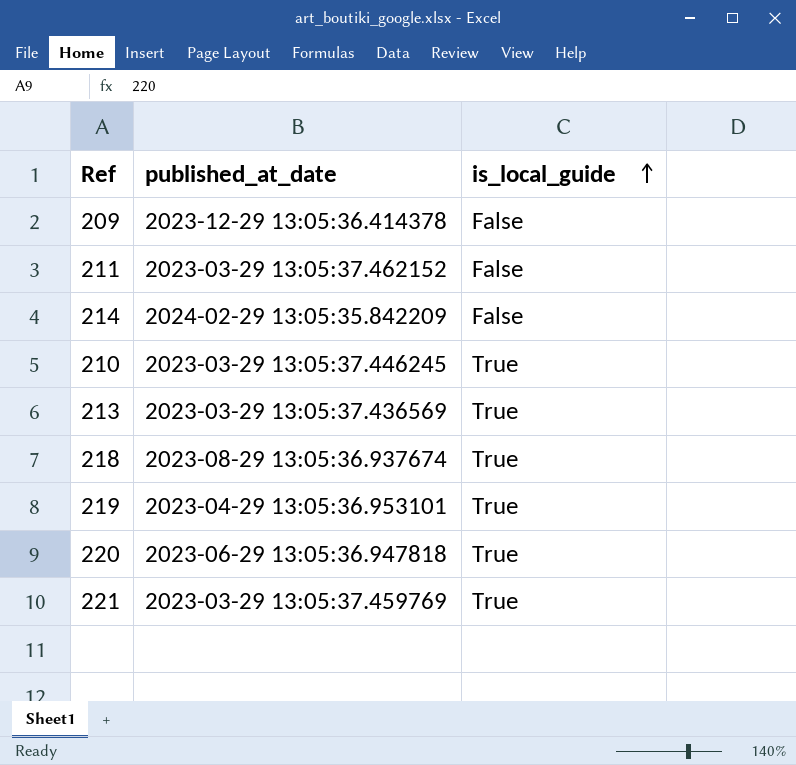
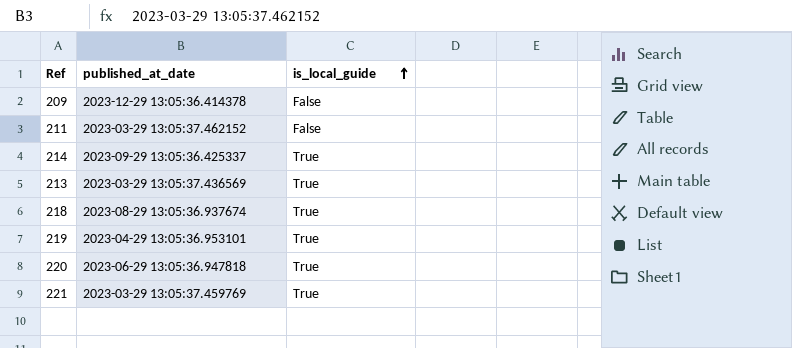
row 210: 2023-03-29 13:05:37.446245 | True -> none
214 | published_at_date: 2024-02-29 13:05:35.842209 -> 2023-09-29 13:05:36.425337
214 | is_local_guide: False -> True

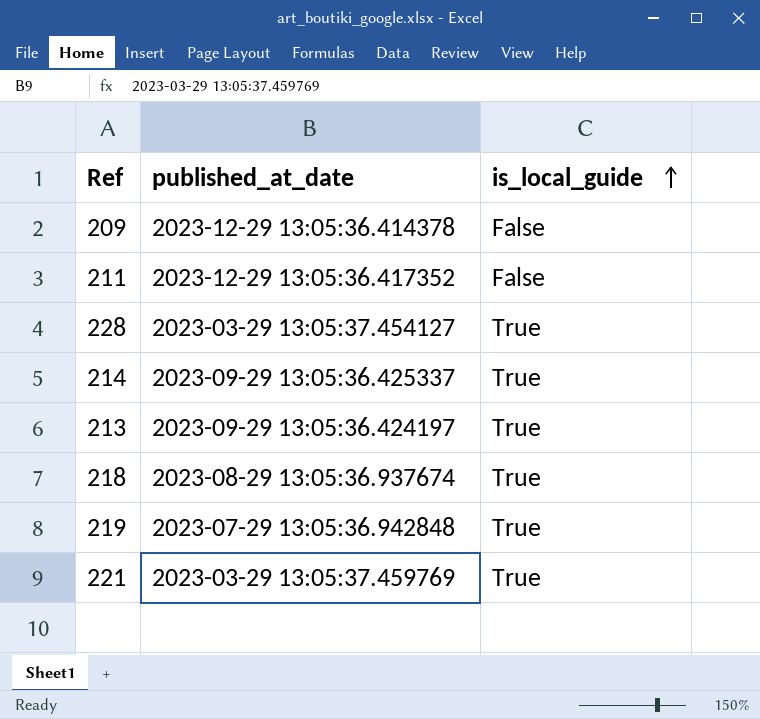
row 220: 2023-06-29 13:05:36.947818 | True -> none
211 | published_at_date: 2023-03-29 13:05:37.462152 -> 2023-12-29 13:05:36.417352
row 228: none -> 2023-03-29 13:05:37.454127 | True
213 | published_at_date: 2023-03-29 13:05:37.436569 -> 2023-09-29 13:05:36.424197
219 | published_at_date: 2023-04-29 13:05:36.953101 -> 2023-07-29 13:05:36.942848

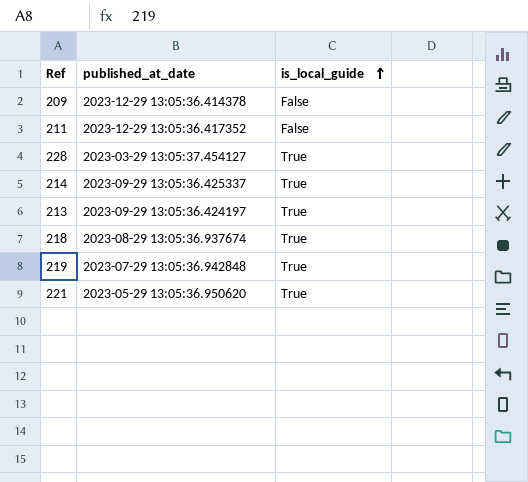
221 | published_at_date: 2023-03-29 13:05:37.459769 -> 2023-05-29 13:05:36.950620

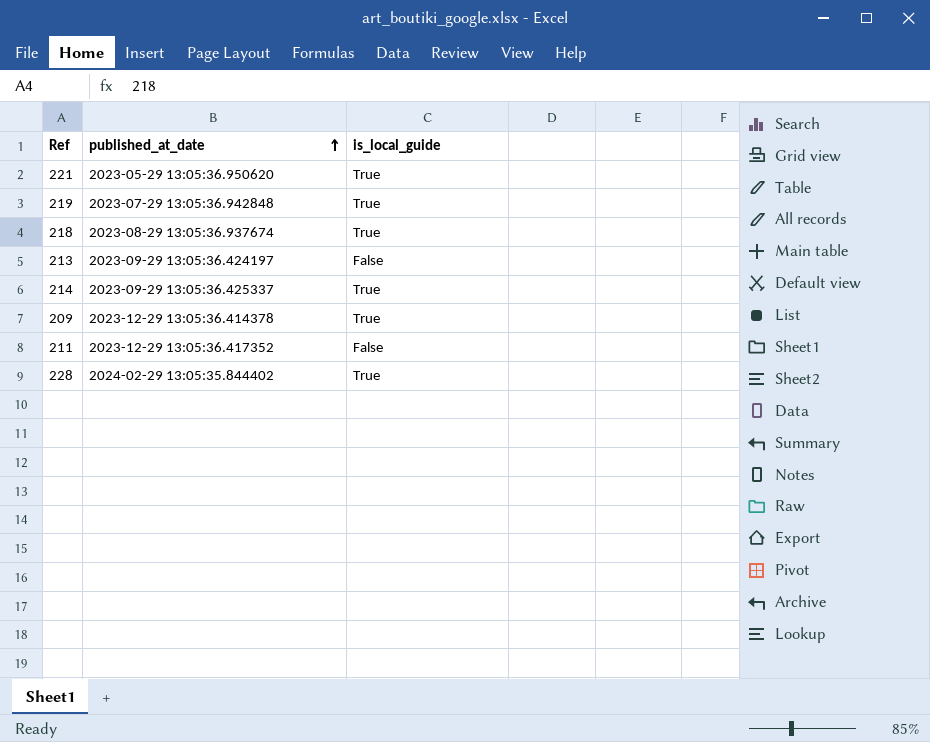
row order: is_local_guide ascending -> published_at_date ascending
213 | is_local_guide: True -> False
209 | is_local_guide: False -> True
228 | published_at_date: 2023-03-29 13:05:37.454127 -> 2024-02-29 13:05:35.844402

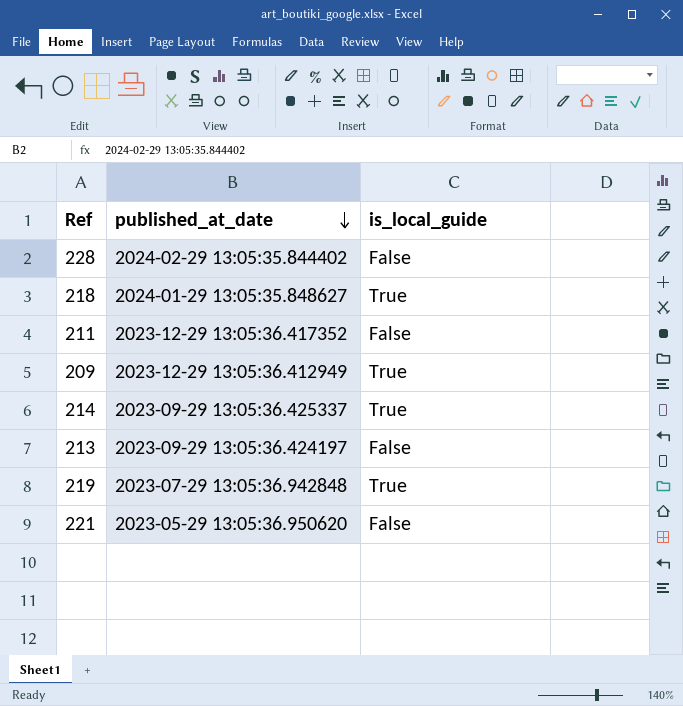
row order: published_at_date ascending -> published_at_date descending
228 | is_local_guide: True -> False
218 | published_at_date: 2023-08-29 13:05:36.937674 -> 2024-01-29 13:05:35.848627
209 | published_at_date: 2023-12-29 13:05:36.414378 -> 2023-12-29 13:05:36.412949
221 | is_local_guide: True -> False

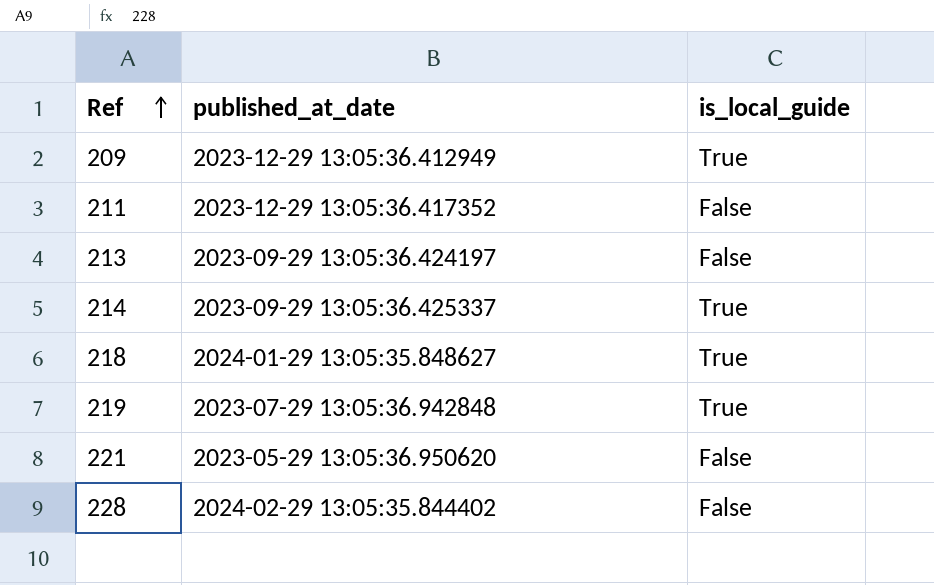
row order: published_at_date descending -> Ref ascending

